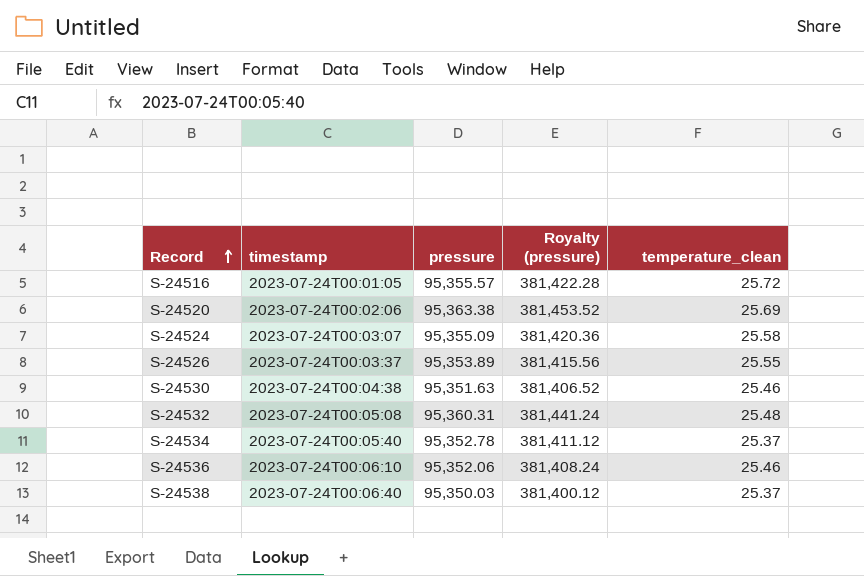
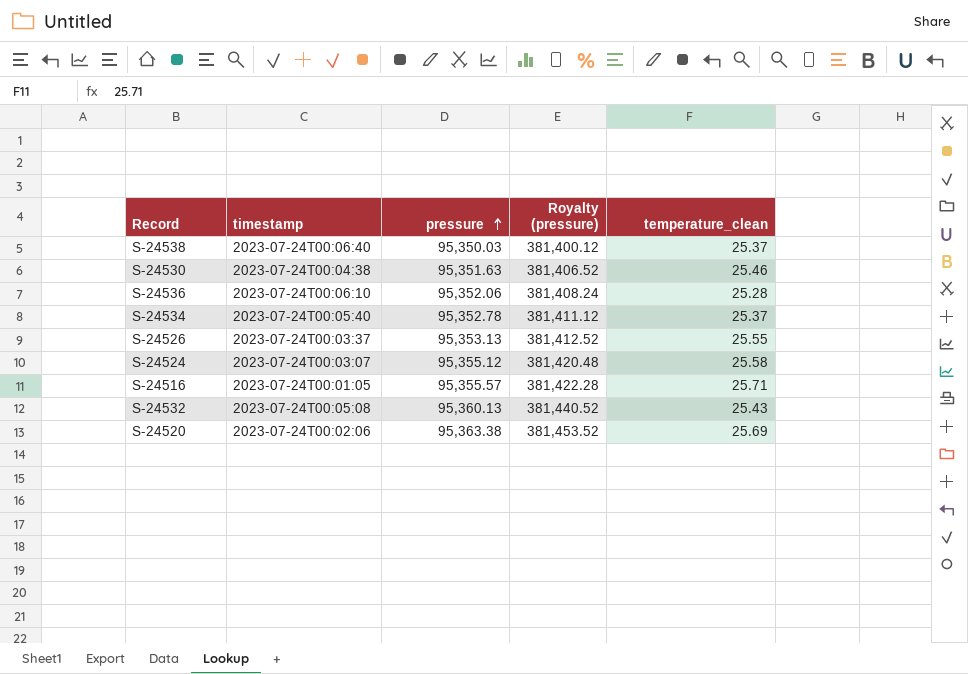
row order: Record ascending -> pressure ascending
S-24536 | temperature_clean: 25.46 -> 25.28
S-24526 | pressure: 95,353.89 -> 95,353.13
S-24526 | Royalty (pressure): 381,415.56 -> 381,412.52
S-24524 | pressure: 95,355.09 -> 95,355.12
S-24524 | Royalty (pressure): 381,420.36 -> 381,420.48
S-24516 | temperature_clean: 25.72 -> 25.71
S-24532 | pressure: 95,360.31 -> 95,360.13
S-24532 | Royalty (pressure): 381,441.24 -> 381,440.52
S-24532 | temperature_clean: 25.48 -> 25.43

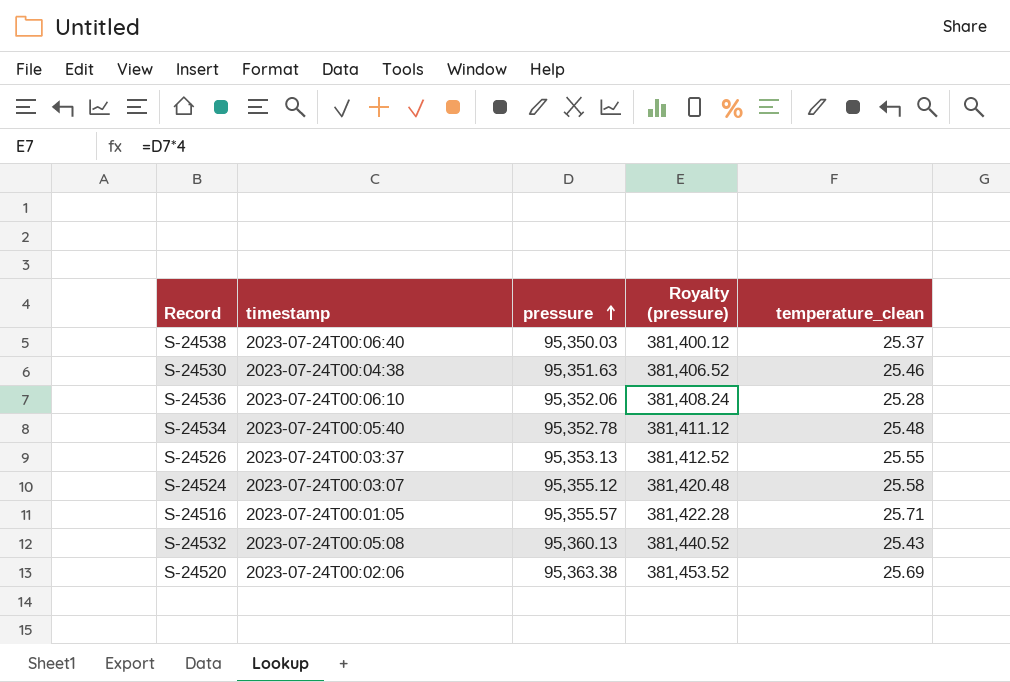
S-24534 | temperature_clean: 25.37 -> 25.48

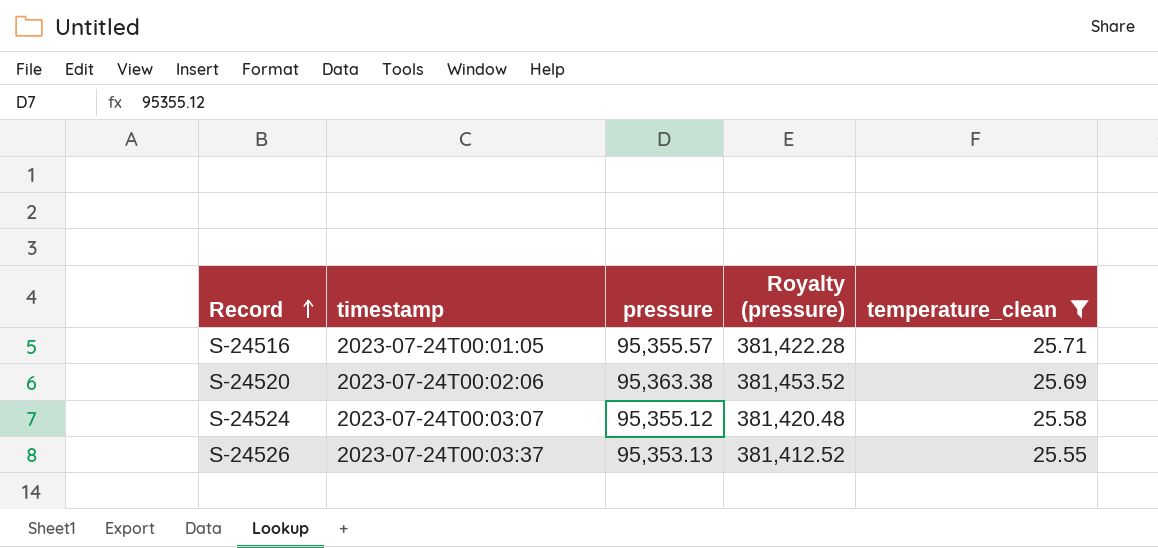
filter: none -> temperature_clean >= 25.55
row order: pressure ascending -> Record ascending

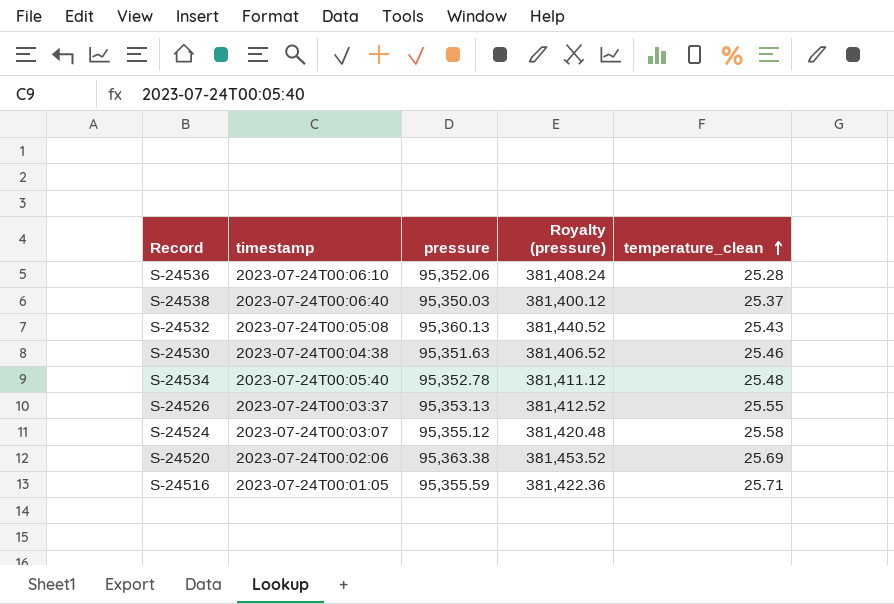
filter: temperature_clean >= 25.55 -> none
row order: Record ascending -> temperature_clean ascending
S-24516 | pressure: 95,355.57 -> 95,355.59
S-24516 | Royalty (pressure): 381,422.28 -> 381,422.36

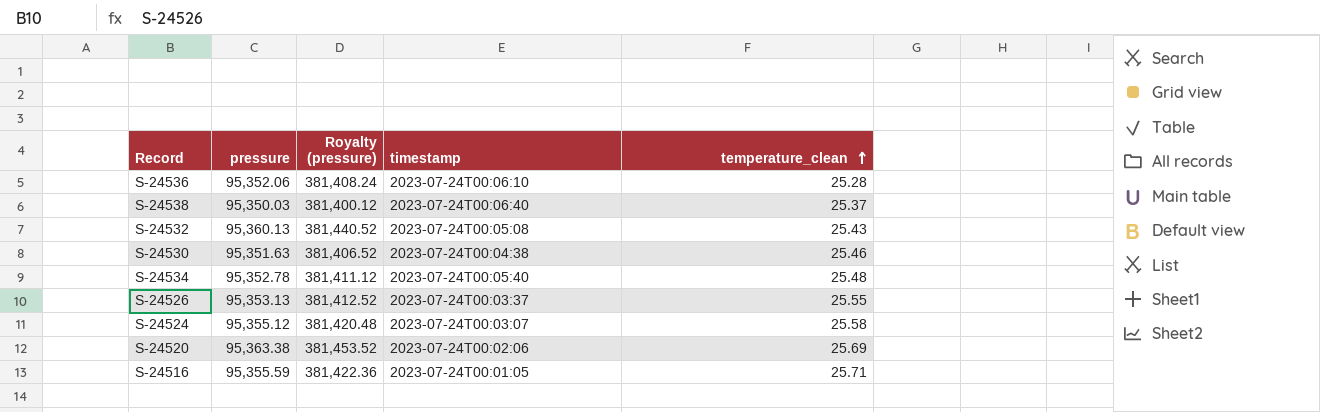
column timestamp | position: 2 -> 4

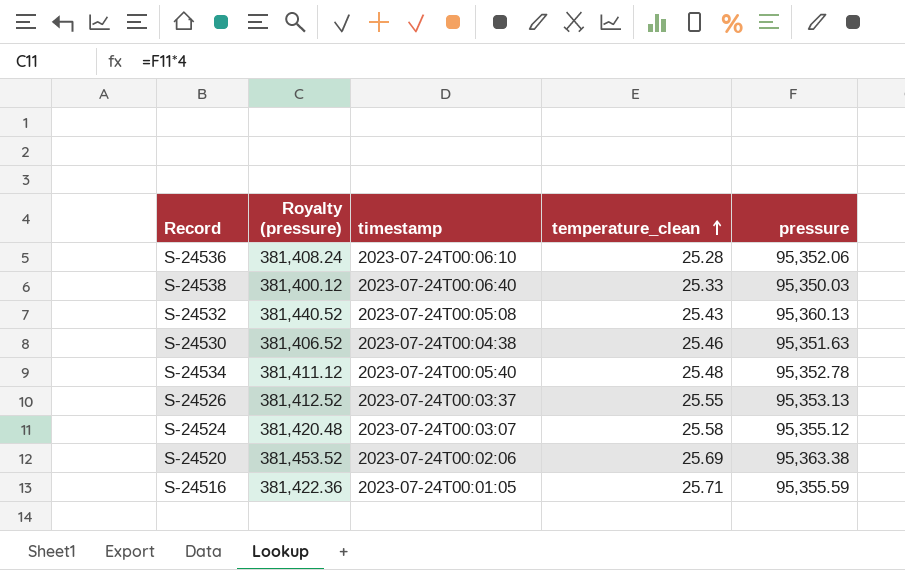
column pressure | position: 2 -> 5
S-24538 | temperature_clean: 25.37 -> 25.33

